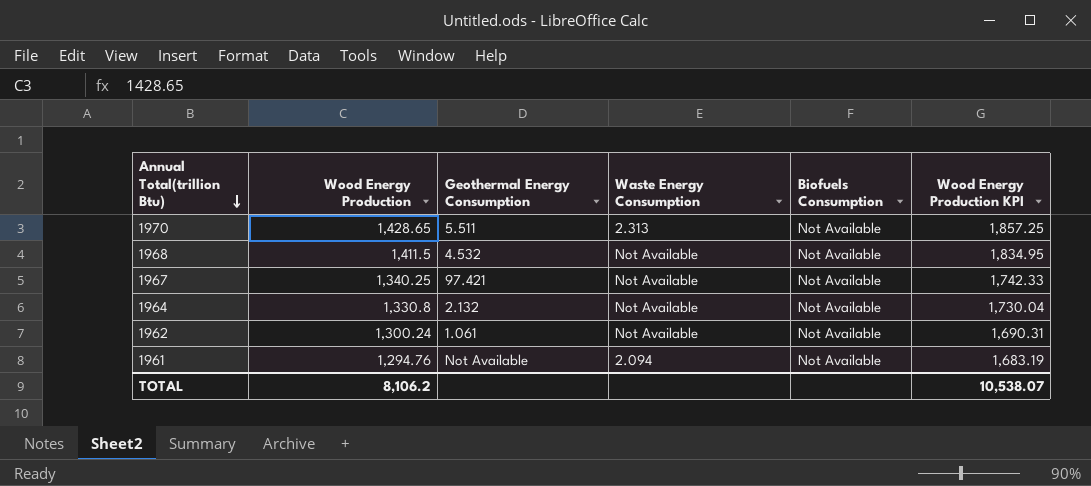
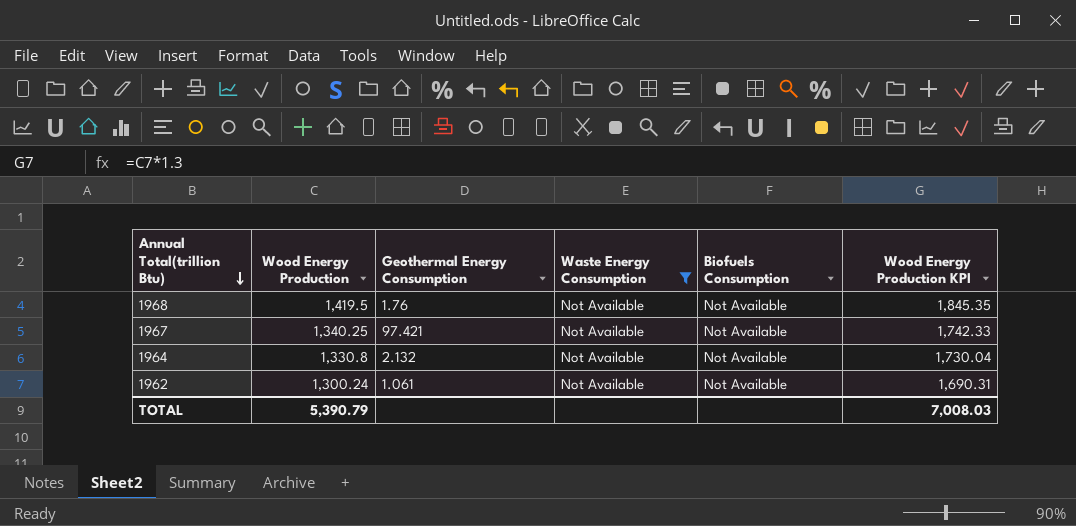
filter: none -> Waste Energy Consumption = Not Available
1968 | Wood Energy Production: 1,411.5 -> 1,419.5
1968 | Geothermal Energy Consumption: 4.532 -> 1.76
1968 | Wood Energy Production KPI: 1,834.95 -> 1,845.35
TOTAL | Wood Energy Production: 8,106.2 -> 5,390.79
TOTAL | Wood Energy Production KPI: 10,538.07 -> 7,008.03

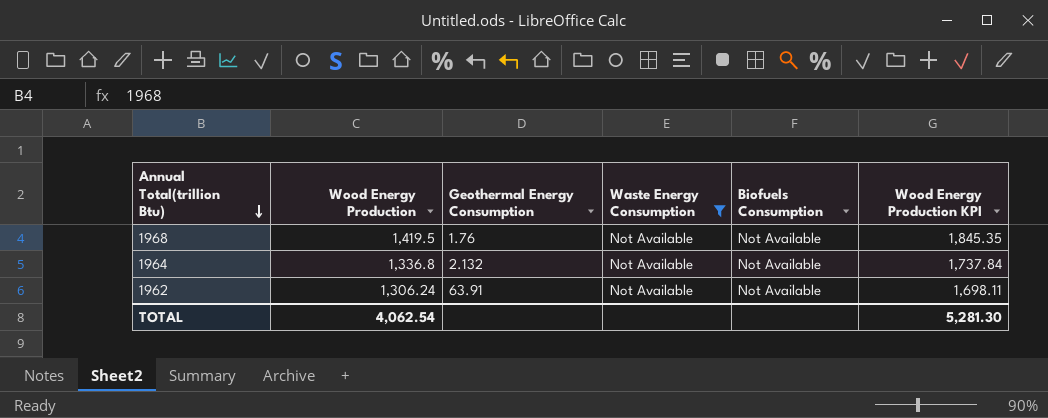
row 1967: 1,340.25 | 97.421 | Not Available | Not Available | 1,742.33 -> none
1964 | Wood Energy Production: 1,330.8 -> 1,336.8
1964 | Wood Energy Production KPI: 1,730.04 -> 1,737.84
1962 | Wood Energy Production: 1,300.24 -> 1,306.24
1962 | Geothermal Energy Consumption: 1.061 -> 63.91
1962 | Wood Energy Production KPI: 1,690.31 -> 1,698.11
TOTAL | Wood Energy Production: 5,390.79 -> 4,062.54
TOTAL | Wood Energy Production KPI: 7,008.03 -> 5,281.30

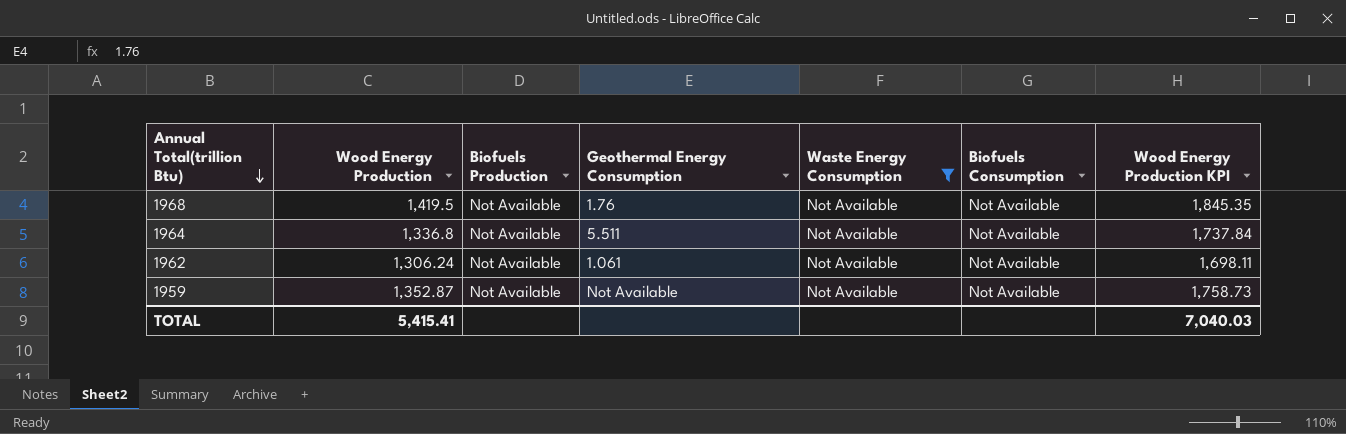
column Biofuels Production | position: none -> 3
1964 | Geothermal Energy Consumption: 2.132 -> 5.511
1962 | Geothermal Energy Consumption: 63.91 -> 1.061
row 1959: none -> 1,352.87 | Not Available | Not Available | Not Available | Not Available | 1,758.73
TOTAL | Wood Energy Production: 4,062.54 -> 5,415.41
TOTAL | Wood Energy Production KPI: 5,281.30 -> 7,040.03

